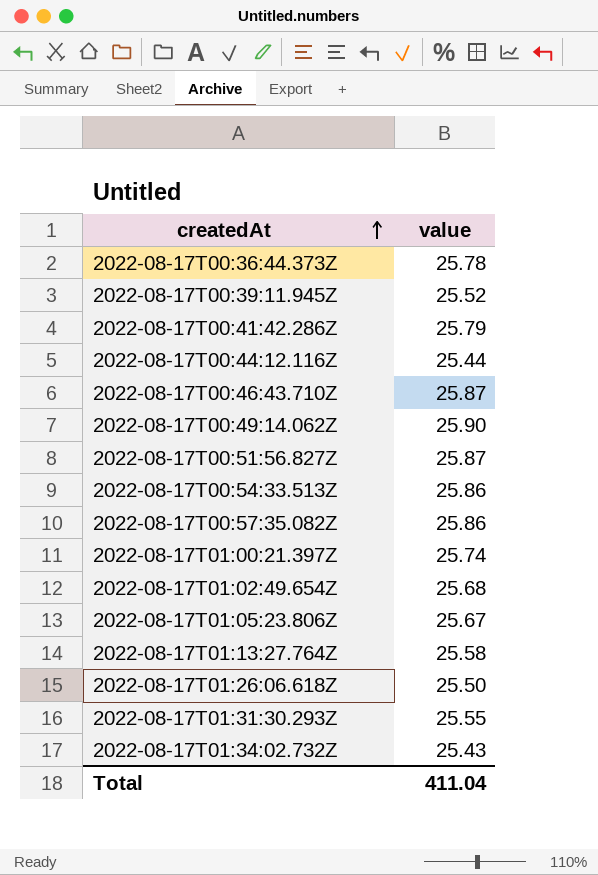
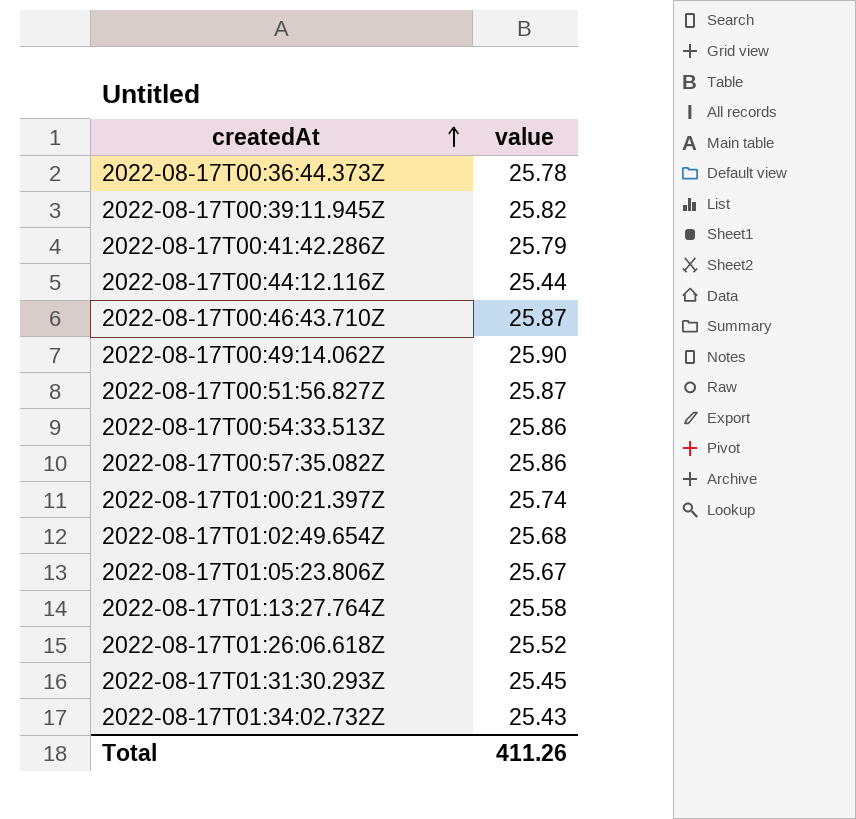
2022-08-17T00:39:11.945Z | value: 25.52 -> 25.82
2022-08-17T01:26:06.618Z | value: 25.50 -> 25.52
2022-08-17T01:31:30.293Z | value: 25.55 -> 25.45
Total | value: 411.04 -> 411.26

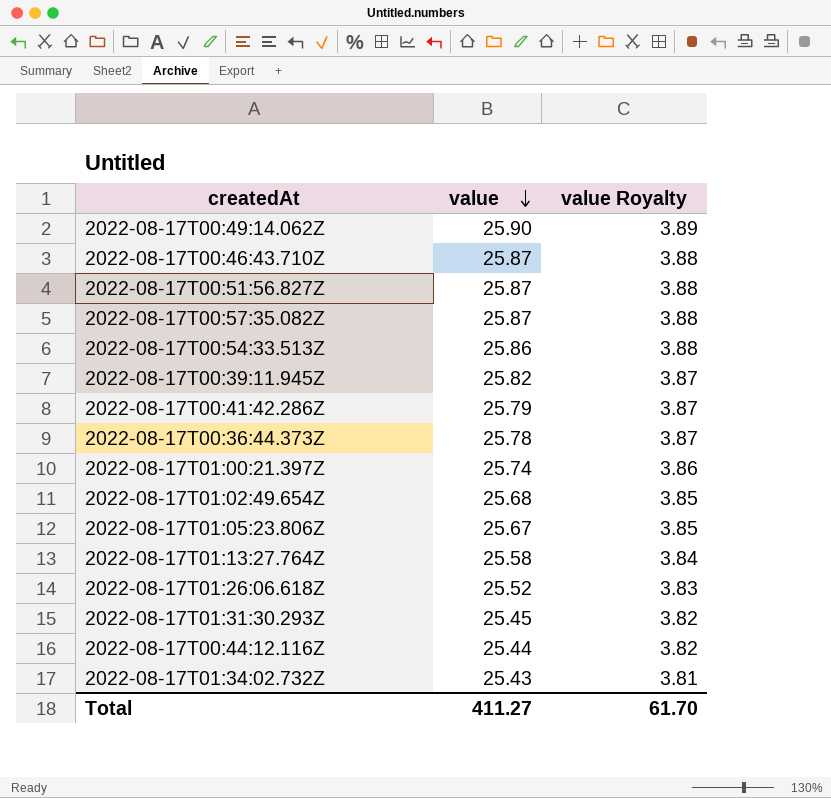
row order: createdAt ascending -> value descending
column value Royalty | formula: none -> [value] * 0.15
2022-08-17T00:57:35.082Z | value: 25.86 -> 25.87
Total | value: 411.26 -> 411.27

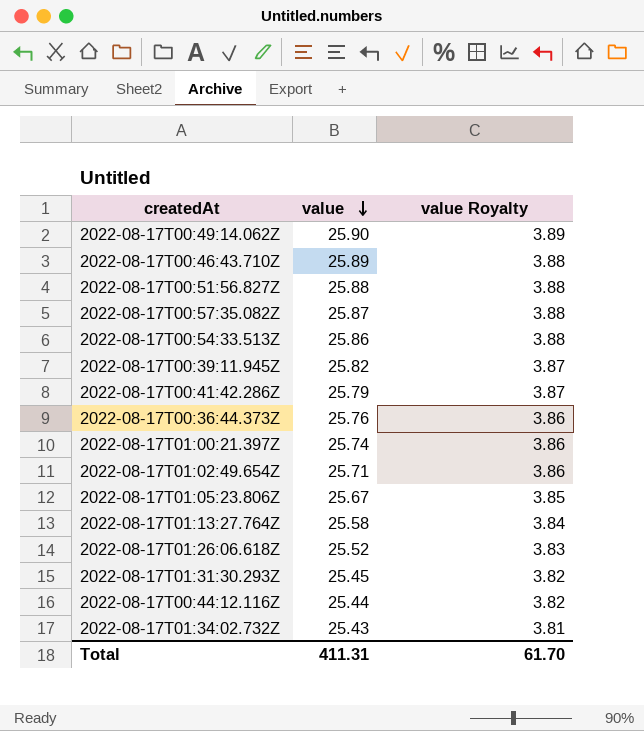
2022-08-17T00:46:43.710Z | value: 25.87 -> 25.89
2022-08-17T00:51:56.827Z | value: 25.87 -> 25.88
2022-08-17T00:36:44.373Z | value: 25.78 -> 25.76
2022-08-17T00:36:44.373Z | value Royalty: 3.87 -> 3.86
2022-08-17T01:02:49.654Z | value: 25.68 -> 25.71
2022-08-17T01:02:49.654Z | value Royalty: 3.85 -> 3.86
Total | value: 411.27 -> 411.31

